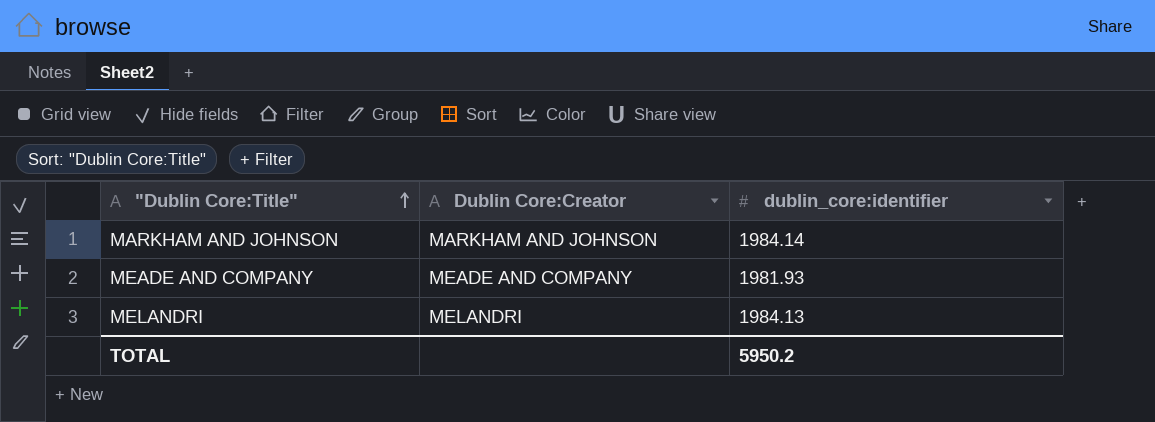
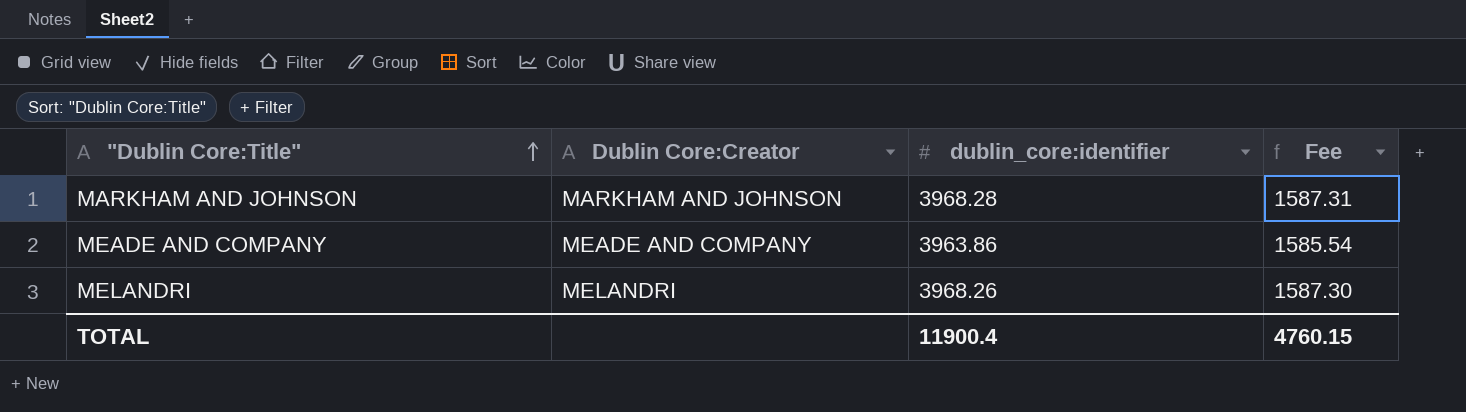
column Fee | formula: none -> [dublin_core:identifier] * 0.4
MARKHAM AND JOHNSON | dublin_core:identifier: 1984.14 -> 3968.28
MEADE AND COMPANY | dublin_core:identifier: 1981.93 -> 3963.86
MELANDRI | dublin_core:identifier: 1984.13 -> 3968.26
TOTAL | dublin_core:identifier: 5950.2 -> 11900.4

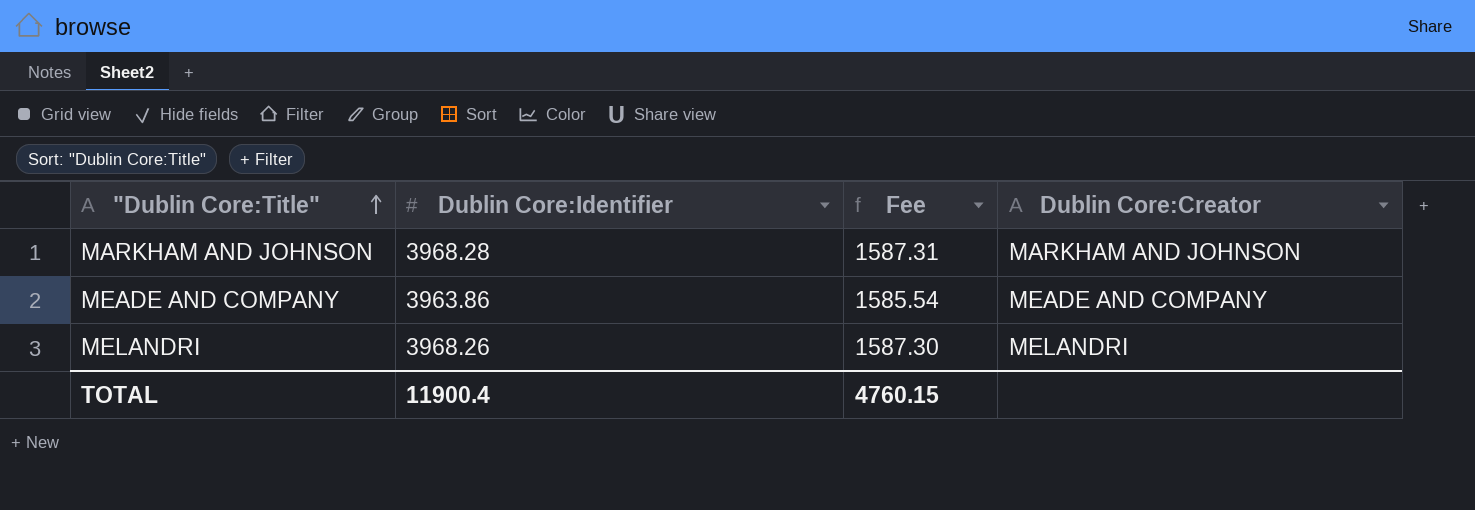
column name: dublin_core:identifier -> Dublin Core:Identifier
column Dublin Core:Creator | position: 2 -> 4

